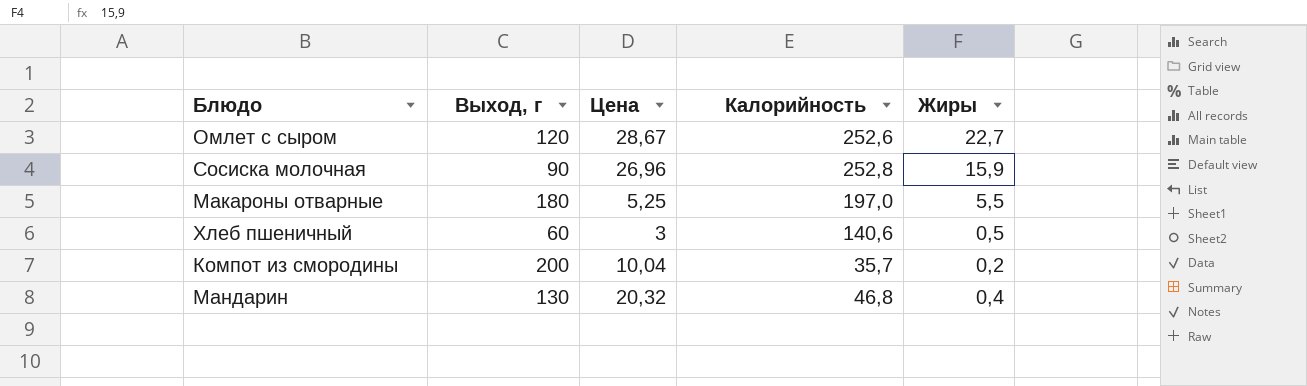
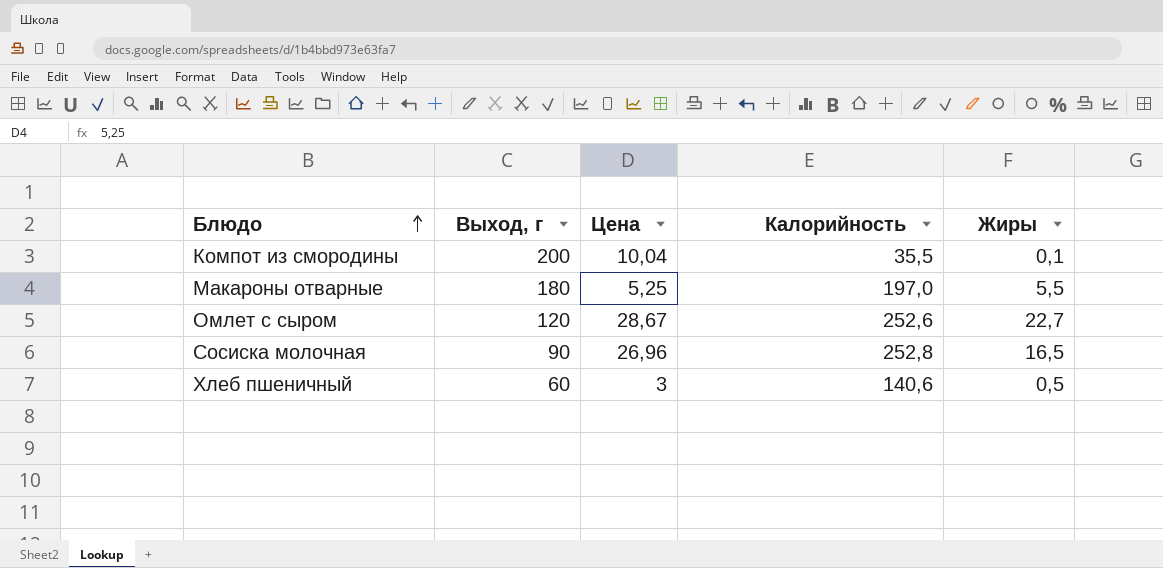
row order: none -> Блюдо ascending
row Мандарин: 130 | 20,32 | 46,8 | 0,4 -> none
Компот из смородины | Калорийность: 35,7 -> 35,5
Компот из смородины | Жиры: 0,2 -> 0,1
Сосиска молочная | Жиры: 15,9 -> 16,5

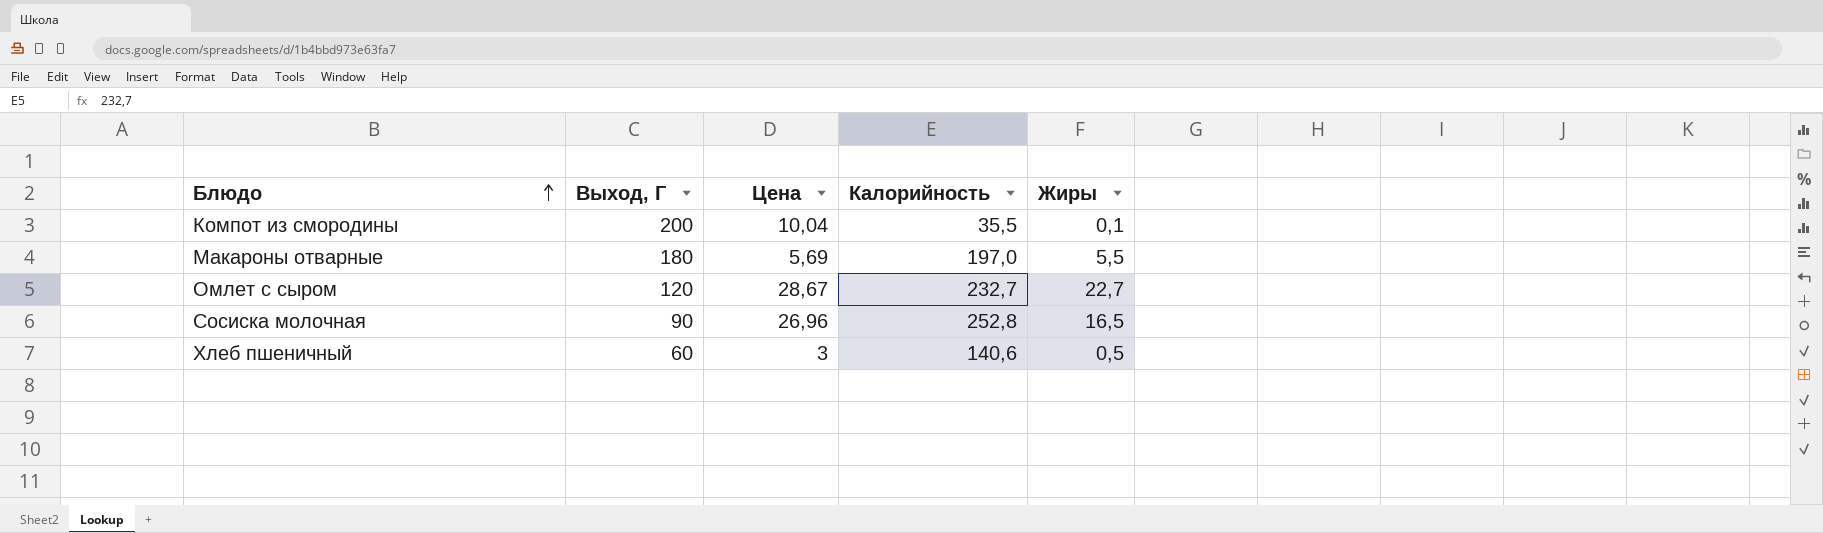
column name: Выход, г -> Выход, Г
Макароны отварные | Цена: 5,25 -> 5,69
Омлет с сыром | Калорийность: 252,6 -> 232,7

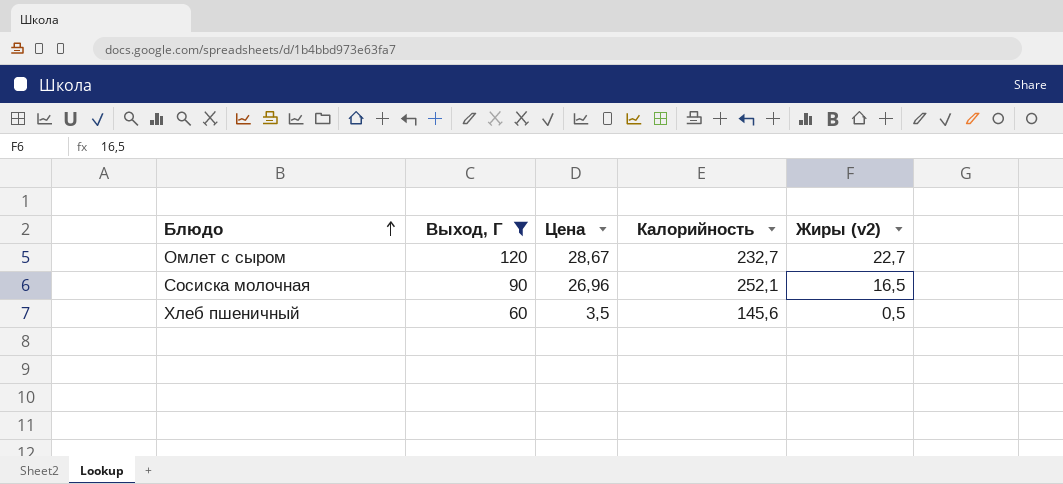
filter: none -> Выход, Г <= 120
column name: Жиры -> Жиры (v2)
Сосиска молочная | Калорийность: 252,8 -> 252,1
Хлеб пшеничный | Цена: 3 -> 3,5
Хлеб пшеничный | Калорийность: 140,6 -> 145,6

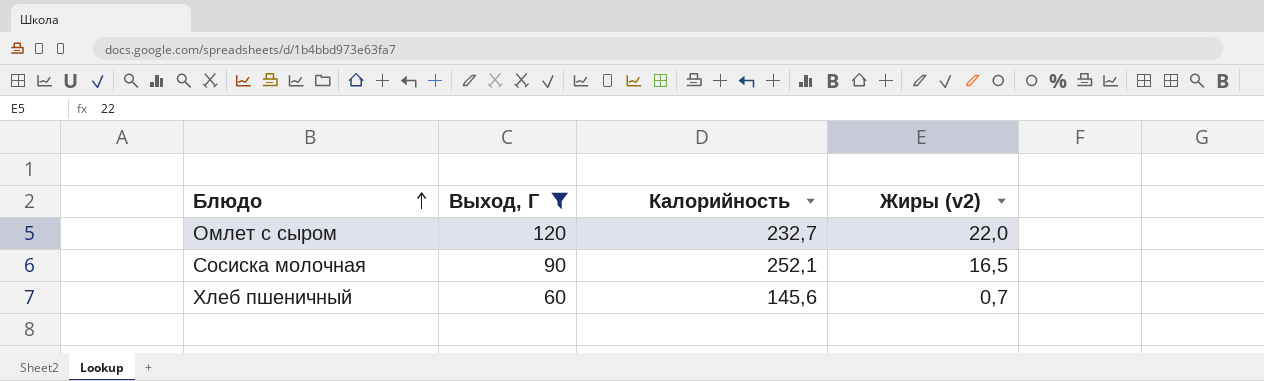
column Цена | position: 3 -> none
Омлет с сыром | Жиры (v2): 22,7 -> 22,0
Хлеб пшеничный | Жиры (v2): 0,5 -> 0,7

